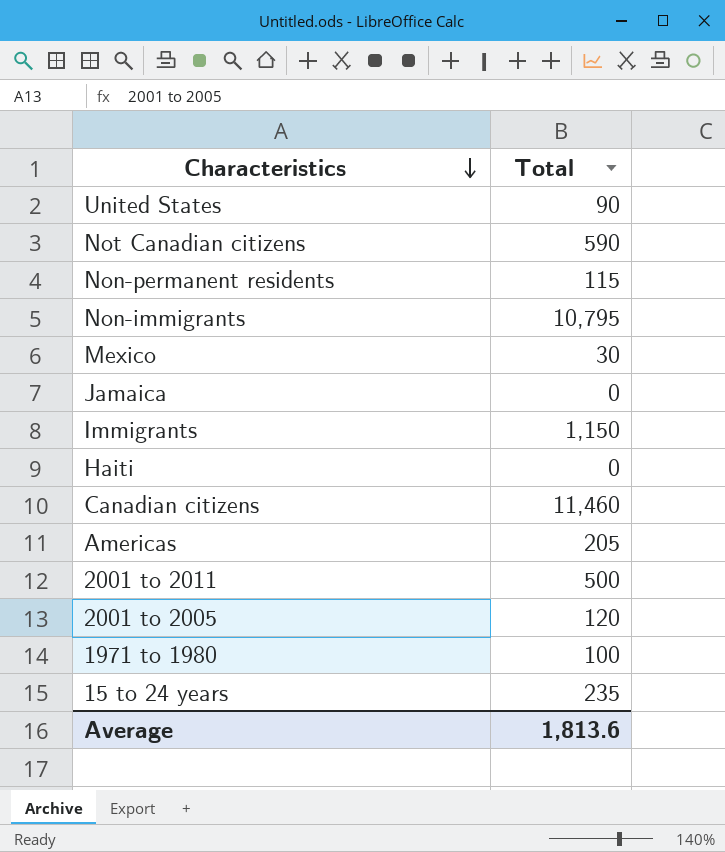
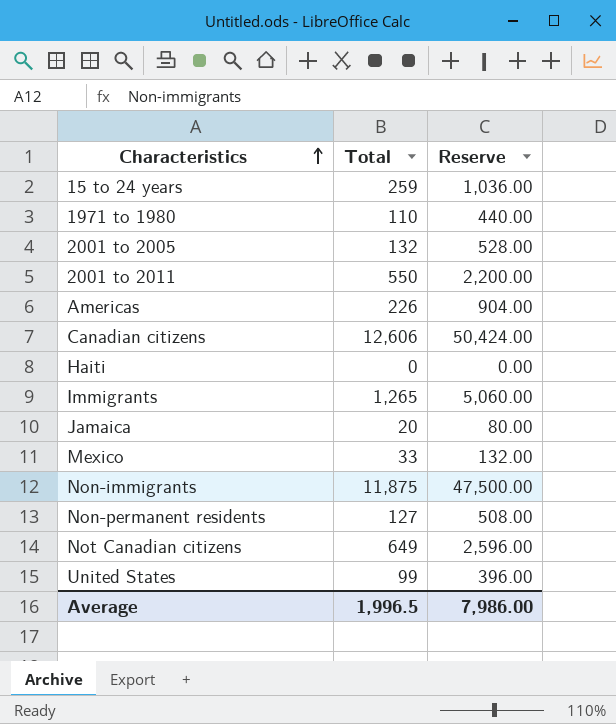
row order: Characteristics descending -> Characteristics ascending
column Reserve | formula: none -> [Total] * 4
15 to 24 years | Total: 235 -> 259
1971 to 1980 | Total: 100 -> 110
2001 to 2005 | Total: 120 -> 132
2001 to 2011 | Total: 500 -> 550
Americas | Total: 205 -> 226
Canadian citizens | Total: 11,460 -> 12,606
Immigrants | Total: 1,150 -> 1,265
Jamaica | Total: 0 -> 20
Mexico | Total: 30 -> 33
Non-immigrants | Total: 10,795 -> 11,875
Non-permanent residents | Total: 115 -> 127
Not Canadian citizens | Total: 590 -> 649
United States | Total: 90 -> 99
Average | Total: 1,813.6 -> 1,996.5

